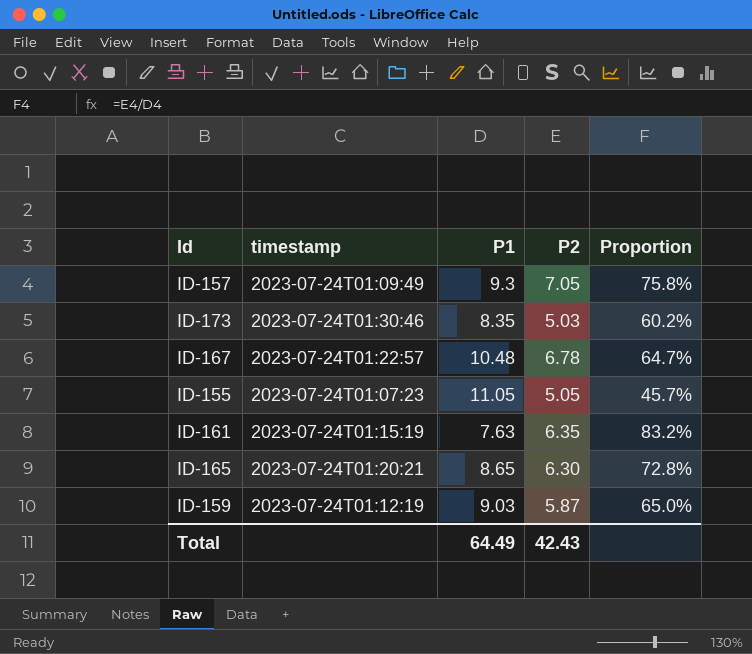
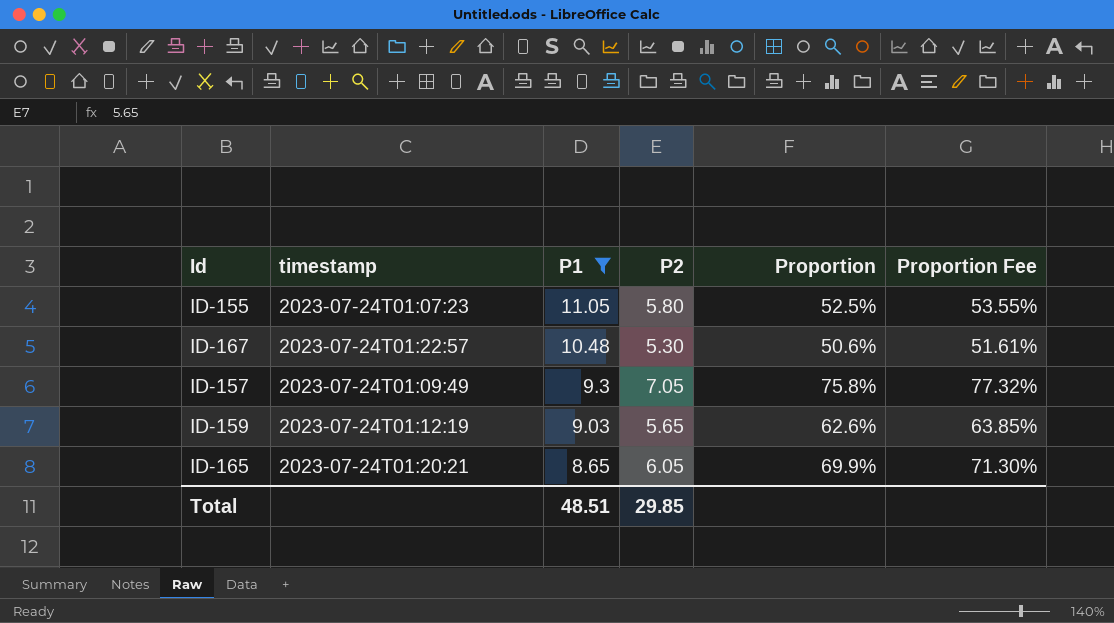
filter: none -> P1 >= 8.65
row order: none -> P1 descending
column Proportion Fee | formula: none -> [Proportion] * 1.02
ID-155 | P2: 5.05 -> 5.80
ID-155 | Proportion: 45.7% -> 52.5%
ID-167 | P2: 6.78 -> 5.30
ID-167 | Proportion: 64.7% -> 50.6%
ID-159 | P2: 5.87 -> 5.65
ID-159 | Proportion: 65.0% -> 62.6%
ID-165 | P2: 6.30 -> 6.05
ID-165 | Proportion: 72.8% -> 69.9%
Total | P1: 64.49 -> 48.51
Total | P2: 42.43 -> 29.85

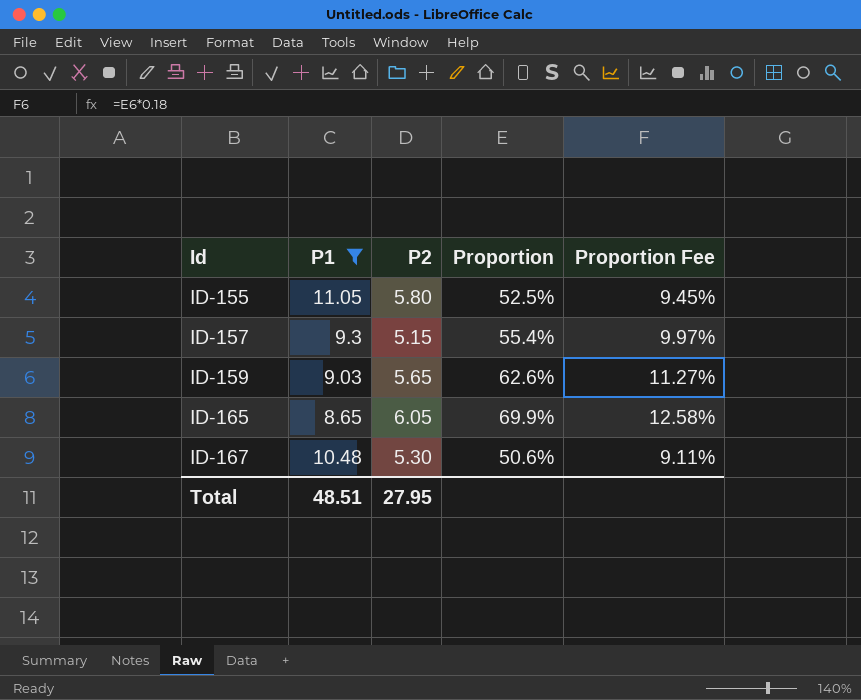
row order: P1 descending -> Id ascending
column timestamp | position: 2 -> none
column Proportion Fee | formula: [Proportion] * 1.02 -> [Proportion] * 0.18
ID-157 | P2: 7.05 -> 5.15
ID-157 | Proportion: 75.8% -> 55.4%
Total | P2: 29.85 -> 27.95

